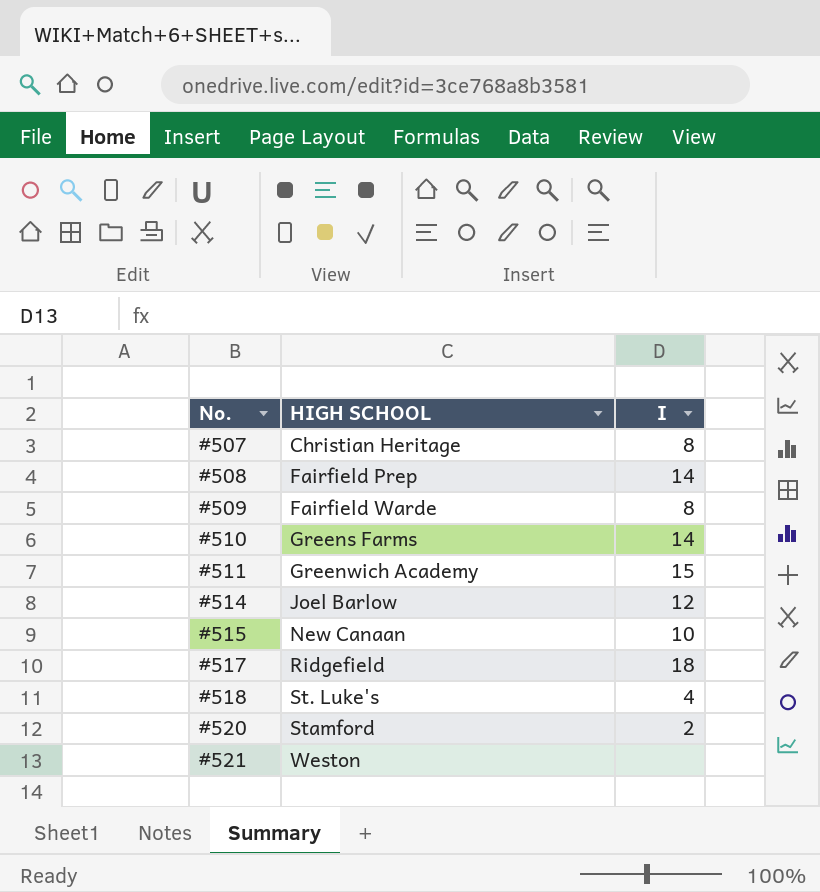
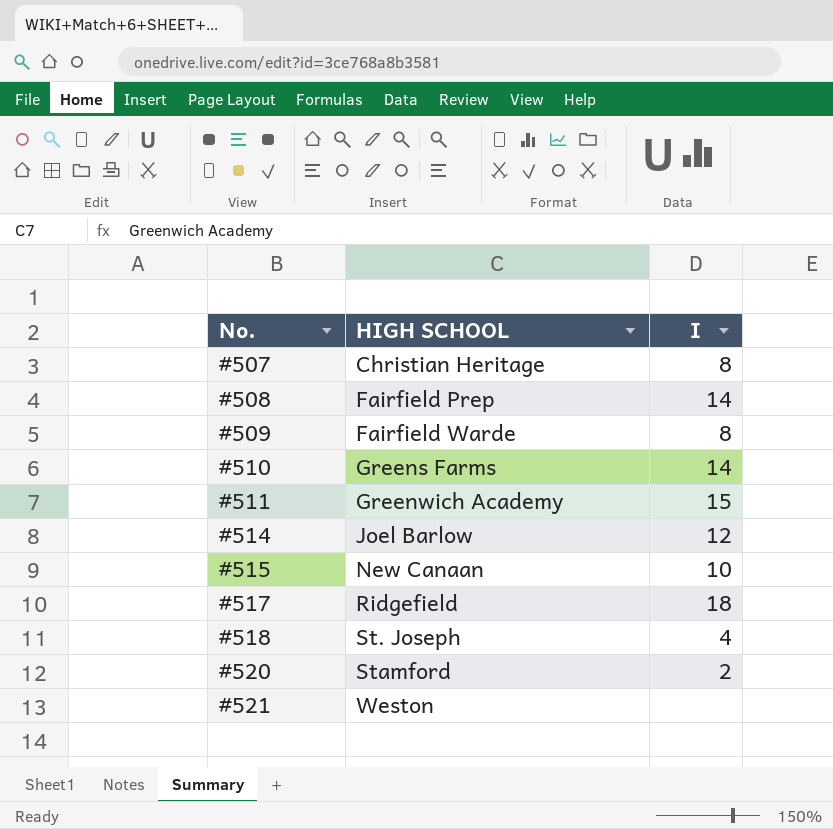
#518 | HIGH SCHOOL: St. Luke's -> St. Joseph

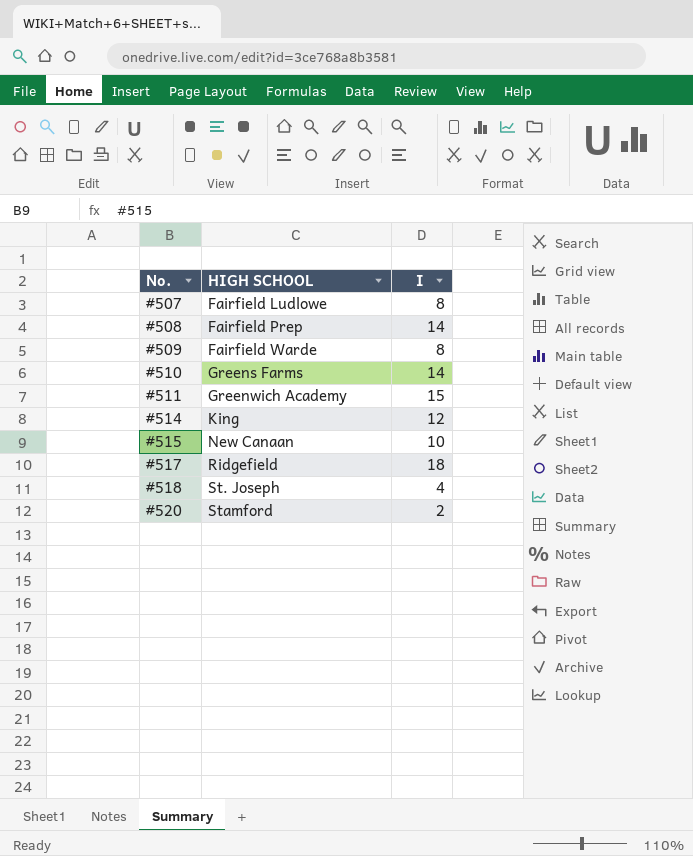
row #521: Weston | none -> none
#507 | HIGH SCHOOL: Christian Heritage -> Fairfield Ludlowe
#514 | HIGH SCHOOL: Joel Barlow -> King

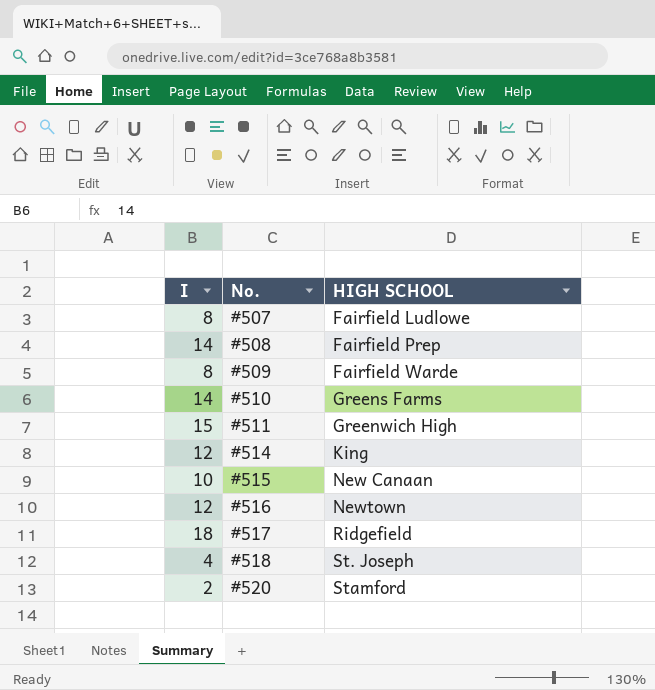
column I | position: 3 -> 1
#511 | HIGH SCHOOL: Greenwich Academy -> Greenwich High
row #516: none -> 12 | Newtown

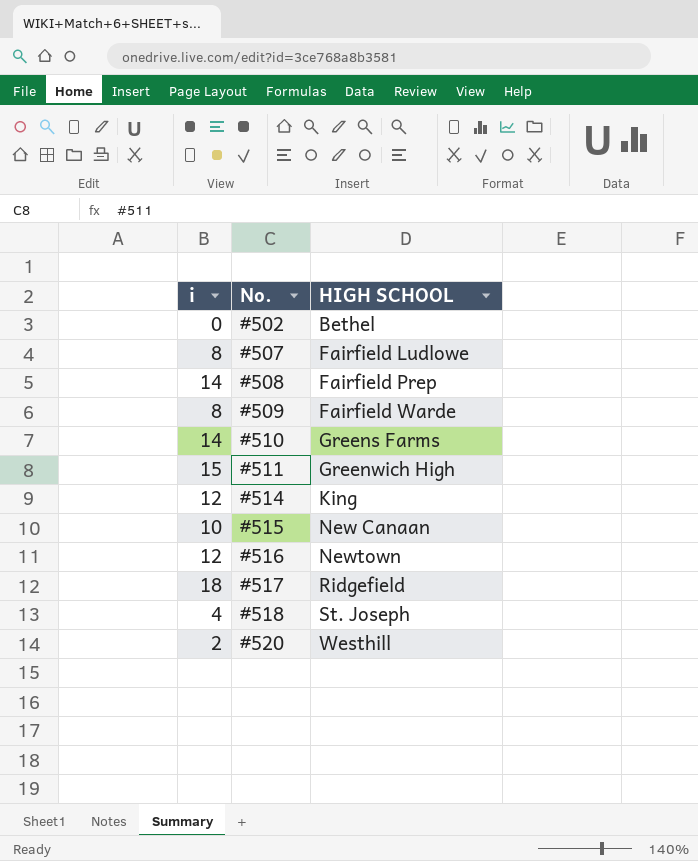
column name: I -> i
row #502: none -> 0 | Bethel
#520 | HIGH SCHOOL: Stamford -> Westhill

